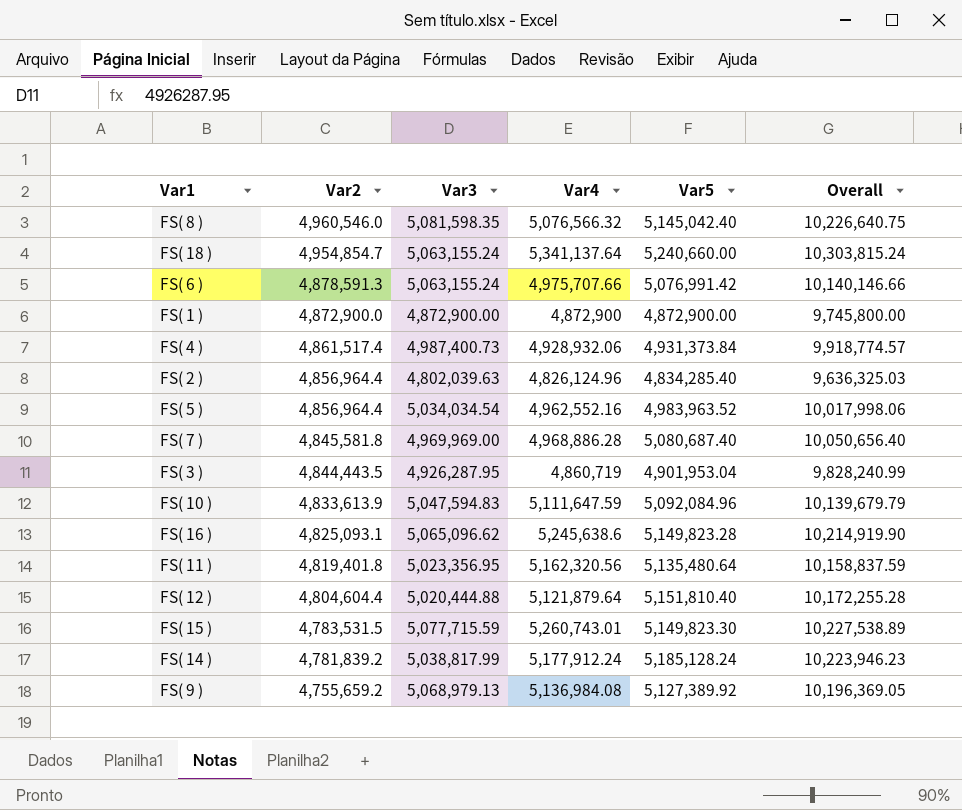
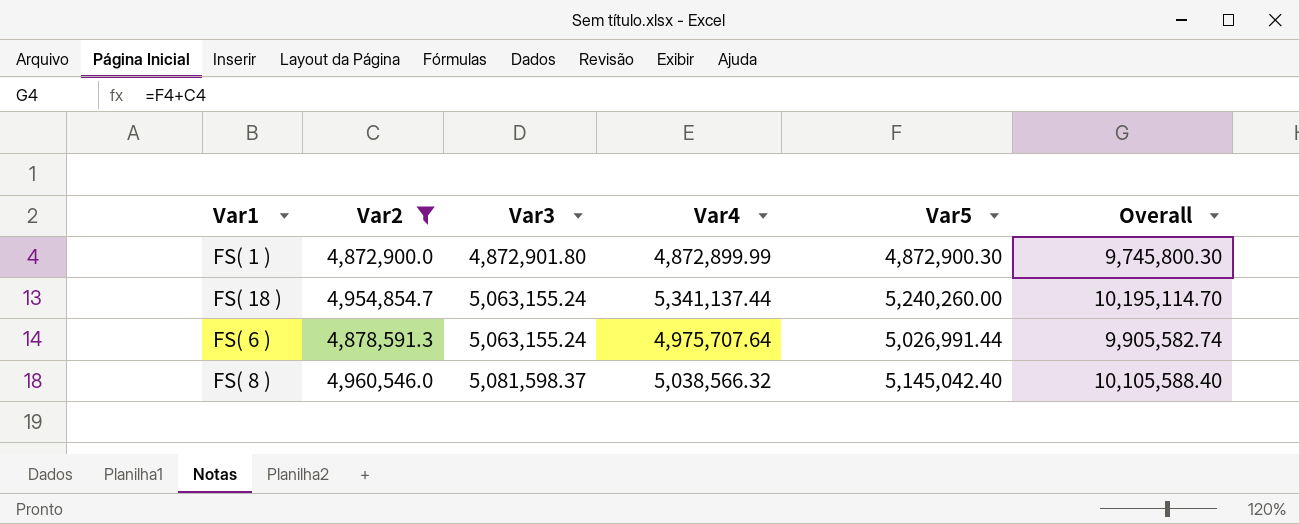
filter: none -> Var2 >= 4,872,900.0
row order: Var2 descending -> Var3 ascending
column Overall | formula: [Var3] + [Var5] -> [Var2] + [Var5]
FS( 1 ) | Var3: 4,872,900.00 -> 4,872,901.80
FS( 1 ) | Var4: 4,872,900 -> 4,872,899.99
FS( 1 ) | Var5: 4,872,900.00 -> 4,872,900.30
FS( 18 ) | Var4: 5,341,137.64 -> 5,341,137.44
FS( 18 ) | Var5: 5,240,660.00 -> 5,240,260.00
FS( 6 ) | Var4: 4,975,707.66 -> 4,975,707.64
FS( 6 ) | Var5: 5,076,991.42 -> 5,026,991.44
FS( 8 ) | Var3: 5,081,598.35 -> 5,081,598.37
FS( 8 ) | Var4: 5,076,566.32 -> 5,038,566.32

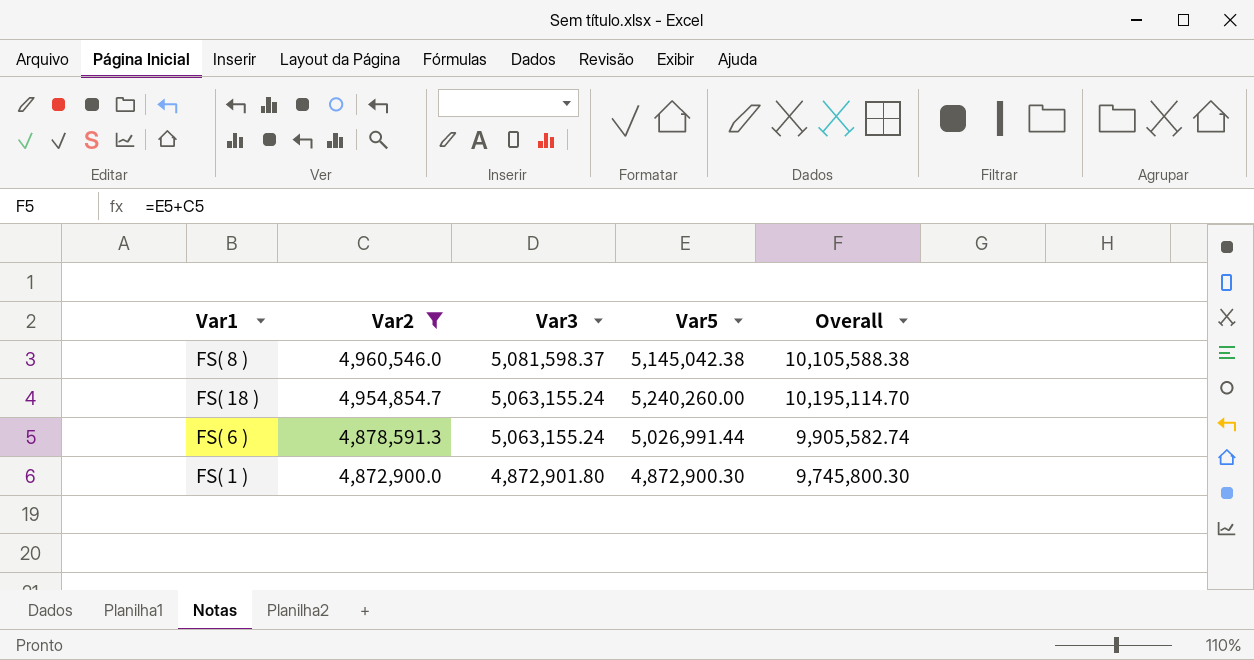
row order: Var3 ascending -> Var2 descending
column Var4 | position: 4 -> none
FS( 8 ) | Var5: 5,145,042.40 -> 5,145,042.38
FS( 8 ) | Overall: 10,105,588.40 -> 10,105,588.38

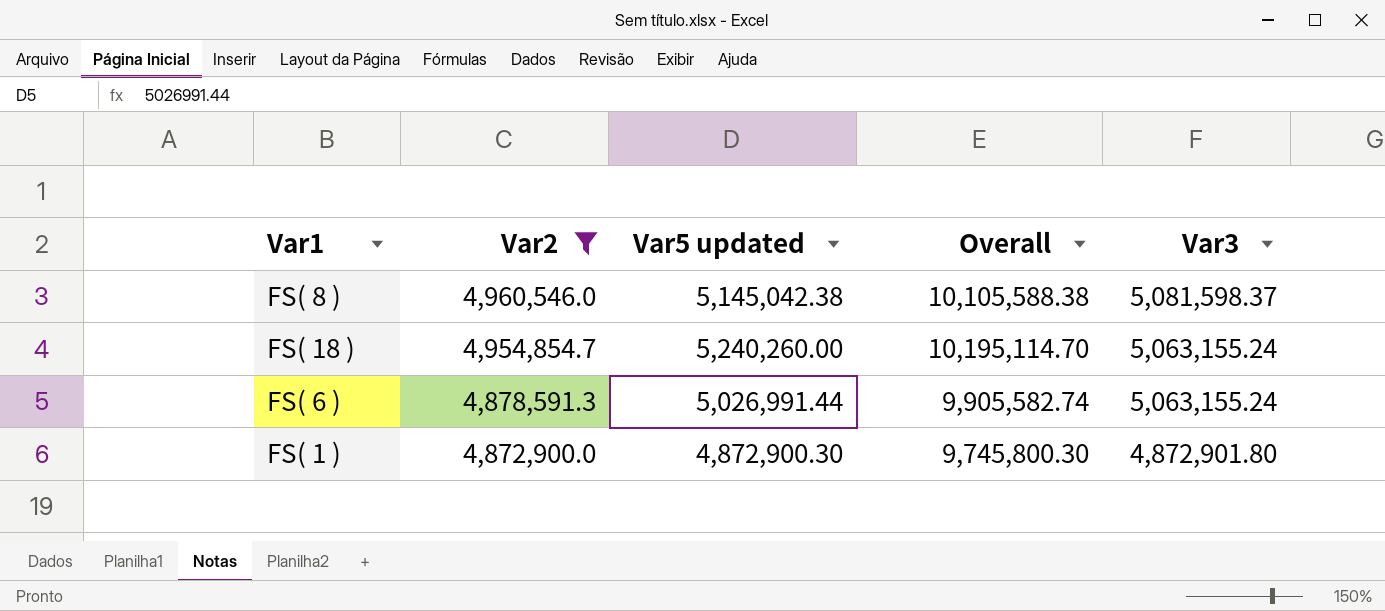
column name: Var5 -> Var5 updated
column Var3 | position: 3 -> 5

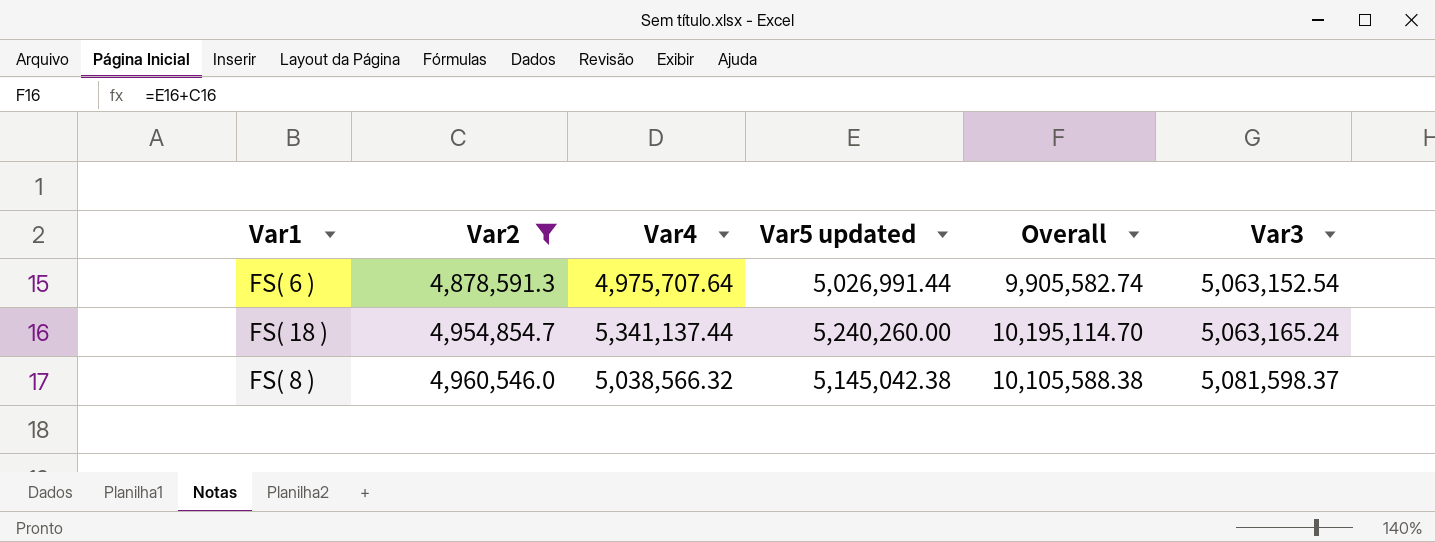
row order: Var2 descending -> Var2 ascending
column Var4 | position: none -> 3
row FS( 1 ): 4,872,900.0 | 4,872,900.30 | 9,745,800.30 | 4,872,901.80 -> none
FS( 6 ) | Var3: 5,063,155.24 -> 5,063,152.54
FS( 18 ) | Var3: 5,063,155.24 -> 5,063,165.24

